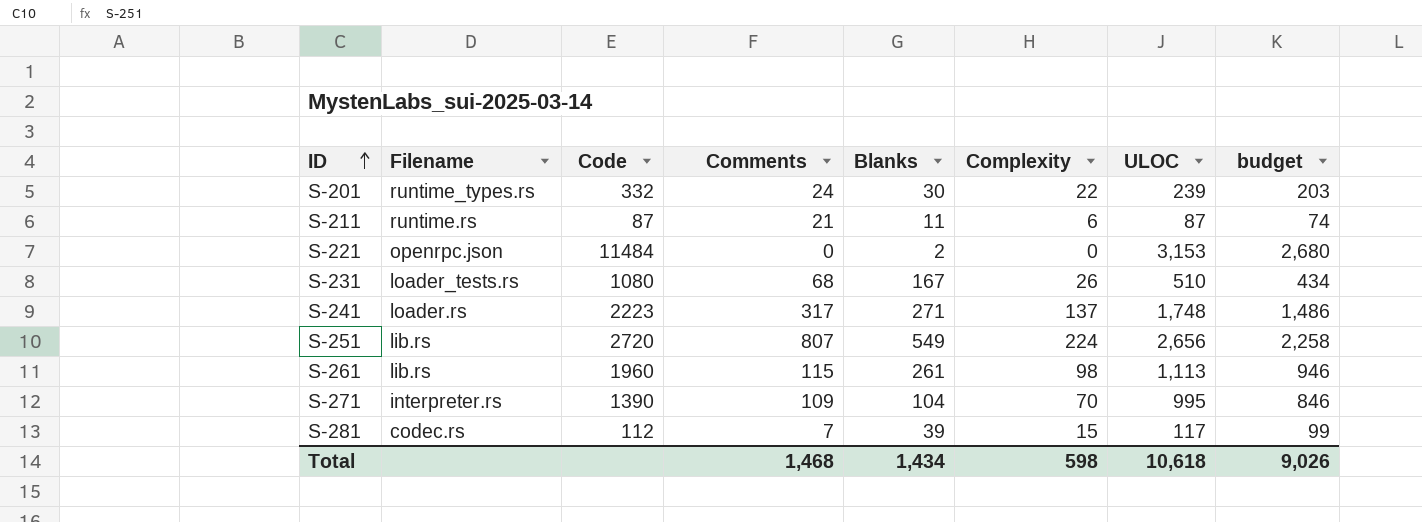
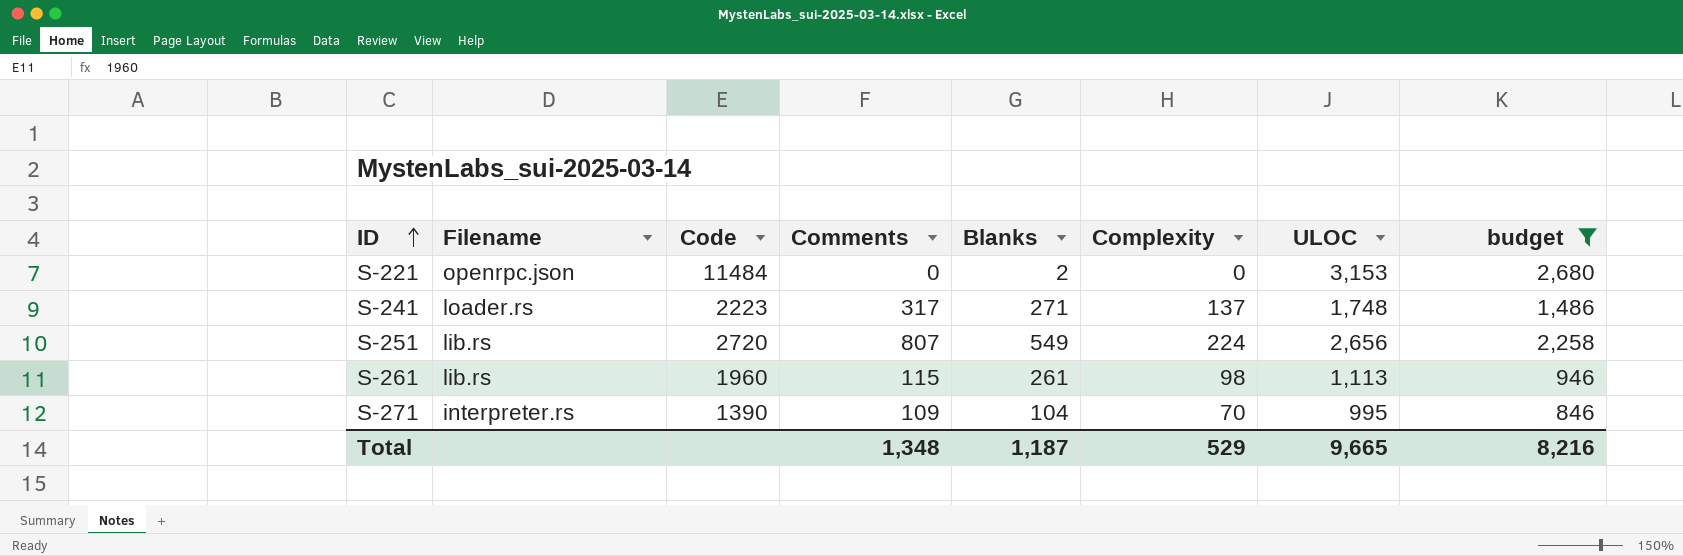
filter: none -> budget >= 846
Total | Comments: 1,468 -> 1,348
Total | Blanks: 1,434 -> 1,187
Total | Complexity: 598 -> 529
Total | ULOC: 10,618 -> 9,665
Total | budget: 9,026 -> 8,216

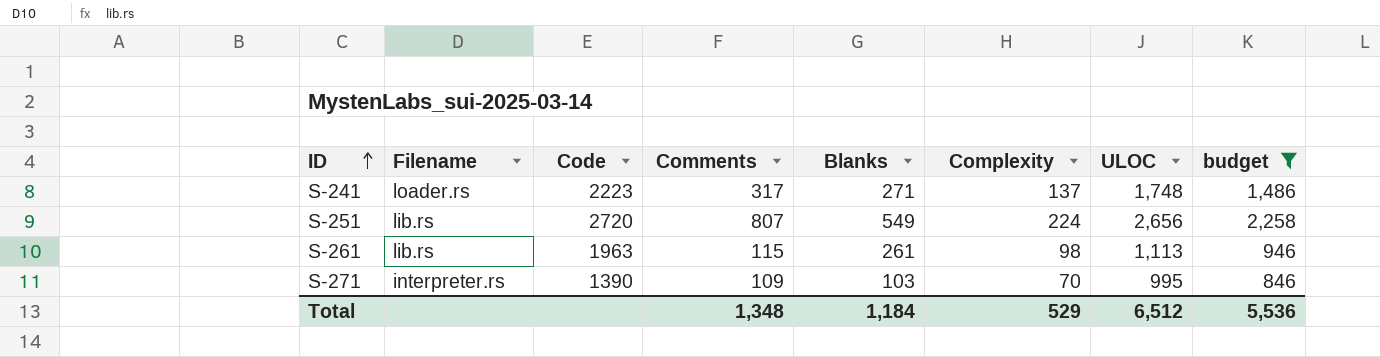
row S-221: openrpc.json | 11484 | 0 | 2 | 0 | 3,153 | 2,680 -> none
S-261 | Code: 1960 -> 1963
S-271 | Blanks: 104 -> 103
Total | Blanks: 1,187 -> 1,184
Total | ULOC: 9,665 -> 6,512
Total | budget: 8,216 -> 5,536

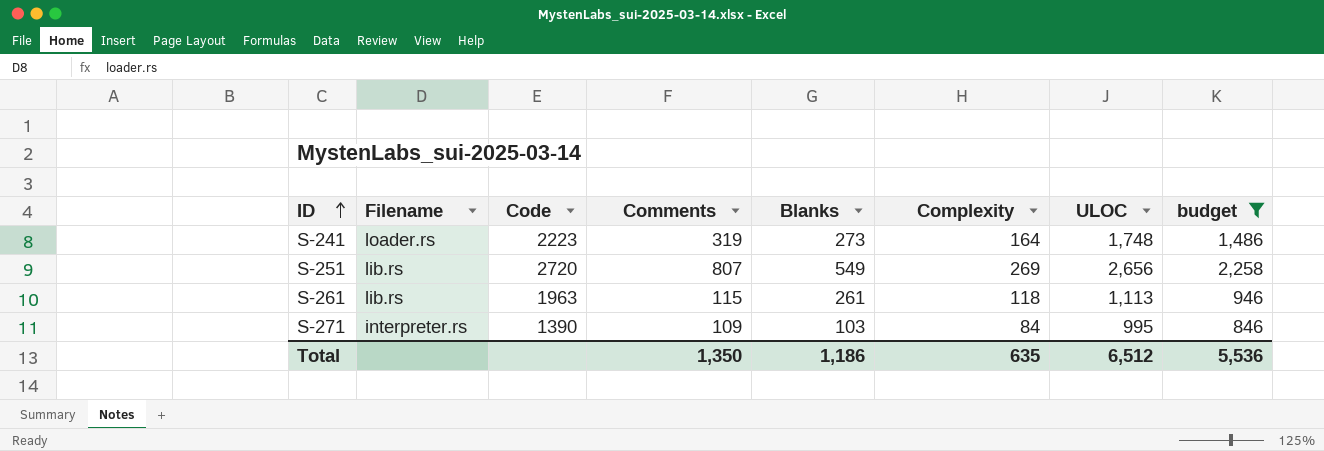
S-241 | Comments: 317 -> 319
S-241 | Blanks: 271 -> 273
S-241 | Complexity: 137 -> 164
S-251 | Complexity: 224 -> 269
S-261 | Complexity: 98 -> 118
S-271 | Complexity: 70 -> 84
Total | Comments: 1,348 -> 1,350
Total | Blanks: 1,184 -> 1,186
Total | Complexity: 529 -> 635

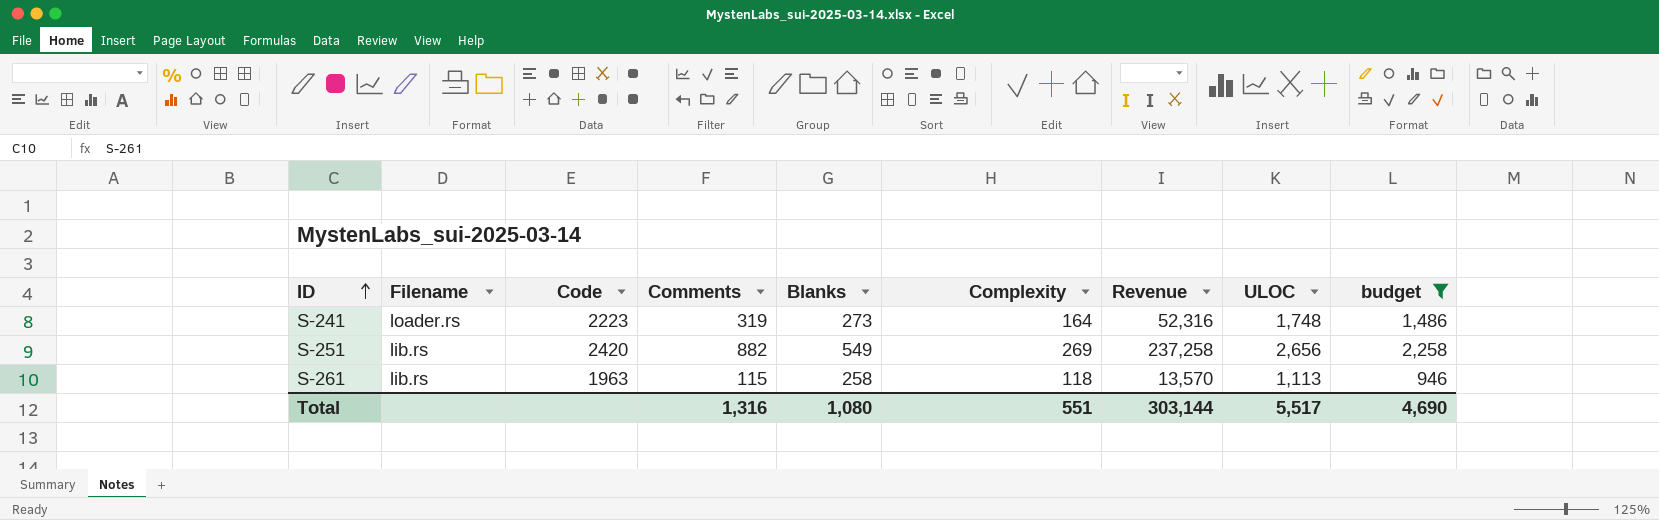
column Revenue | formula: none -> [Comments] * [Complexity]
row S-271: interpreter.rs | 1390 | 109 | 103 | 84 | 995 | 846 -> none
S-251 | Code: 2720 -> 2420
S-251 | Comments: 807 -> 882
S-261 | Blanks: 261 -> 258
Total | Comments: 1,350 -> 1,316
Total | Blanks: 1,186 -> 1,080
Total | Complexity: 635 -> 551
Total | ULOC: 6,512 -> 5,517
Total | budget: 5,536 -> 4,690

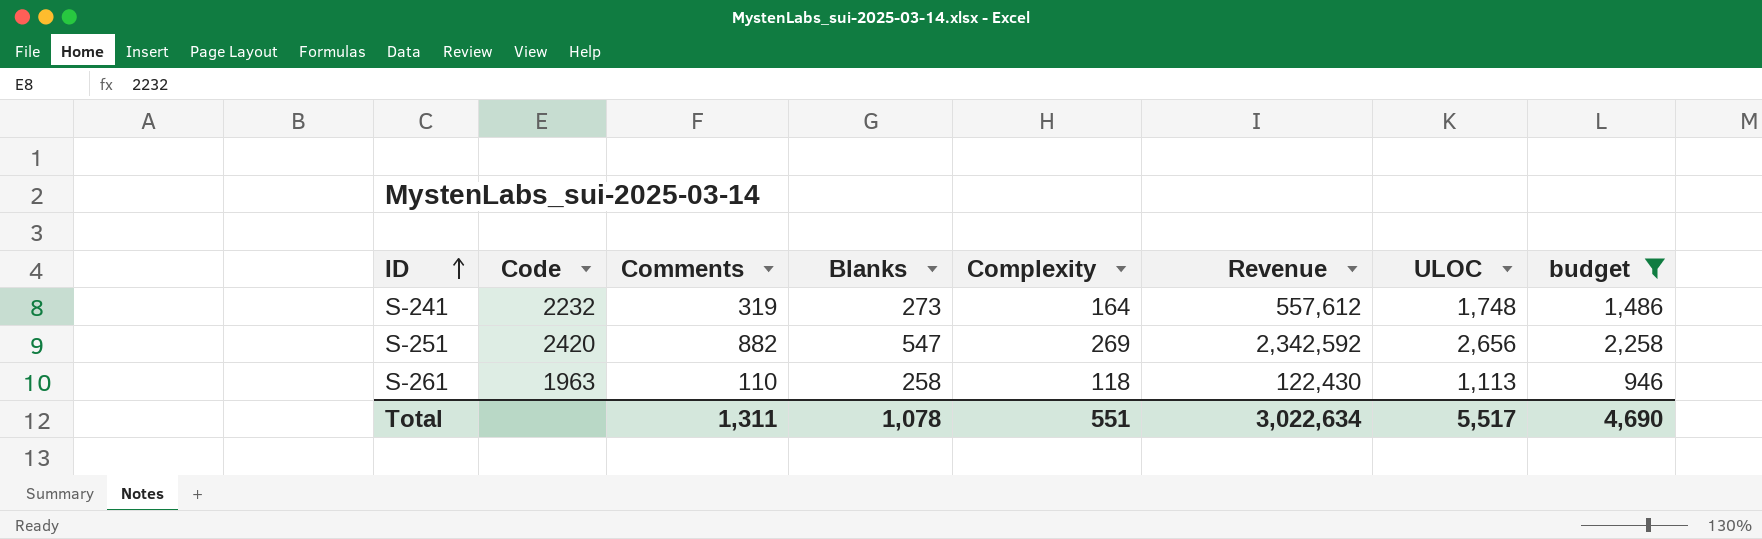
column Filename | position: 2 -> none
column Revenue | formula: [Comments] * [Complexity] -> [Comments] * [ULOC]
S-241 | Code: 2223 -> 2232
S-251 | Blanks: 549 -> 547
S-261 | Comments: 115 -> 110
Total | Comments: 1,316 -> 1,311
Total | Blanks: 1,080 -> 1,078
Total | Revenue: 303,144 -> 3,022,634

